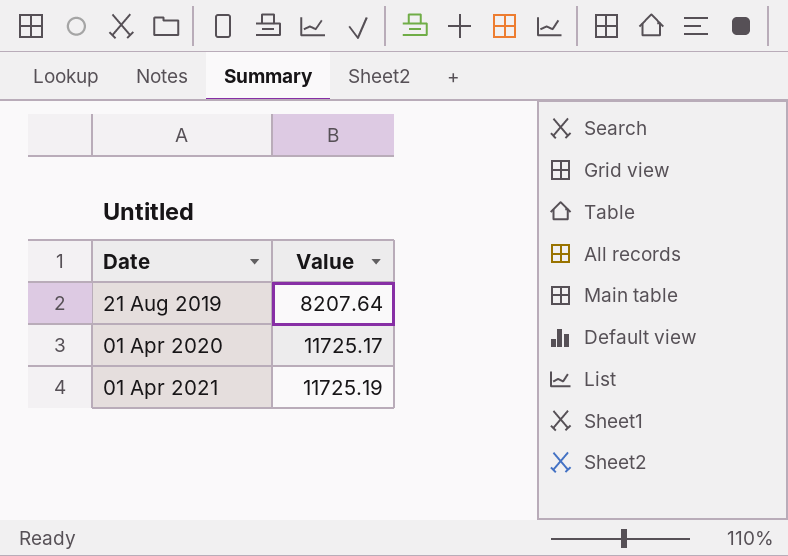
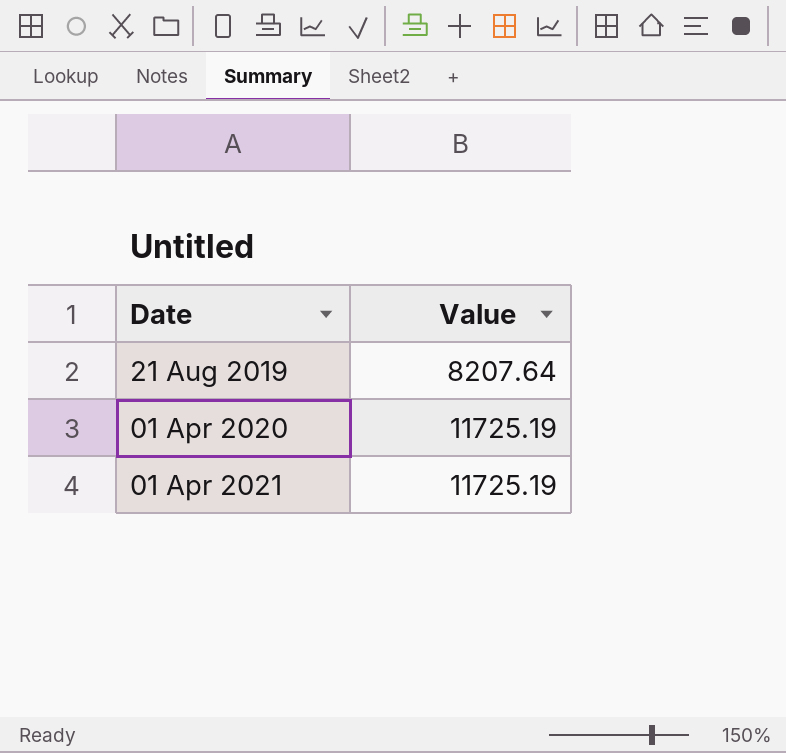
01 Apr 2020 | Value: 11725.17 -> 11725.19

